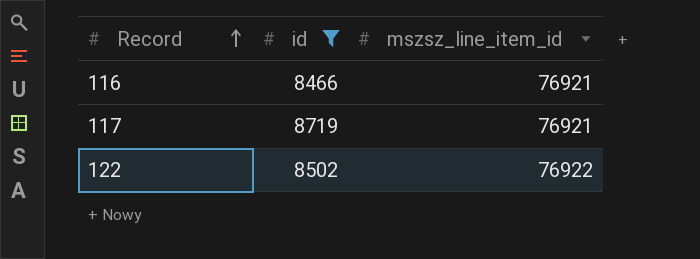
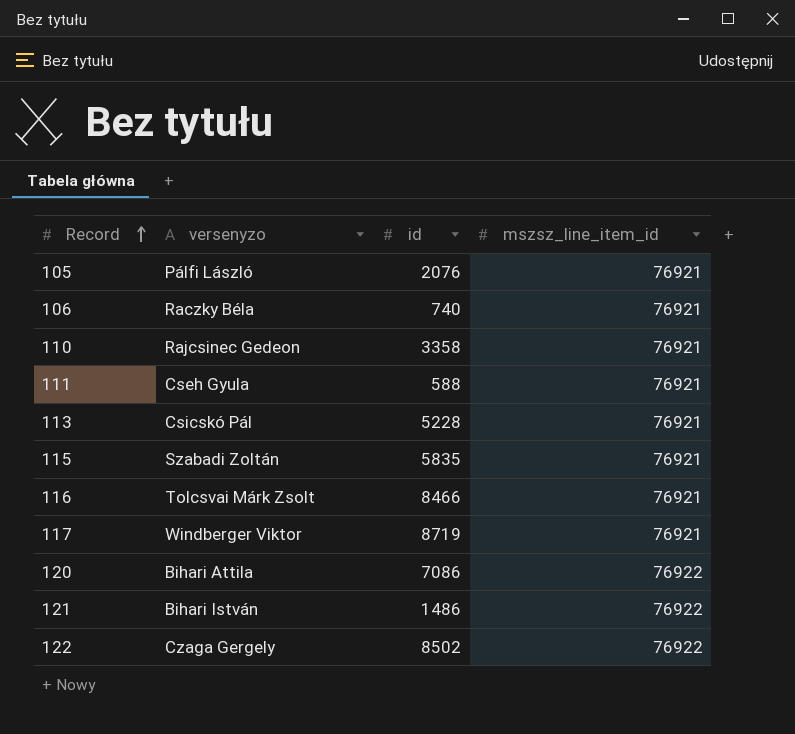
filter: id >= 8466 -> none
column versenyzo | position: none -> 2

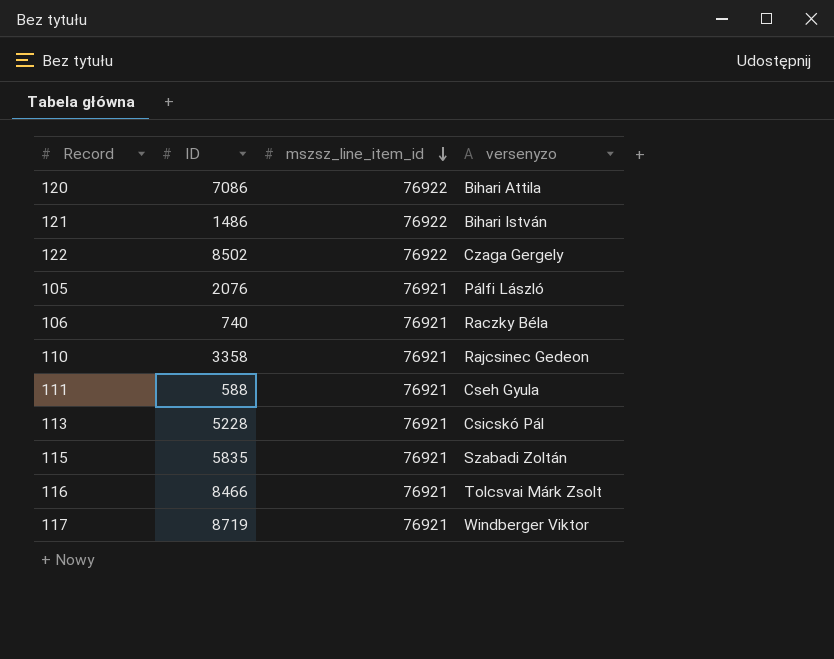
row order: Record ascending -> mszsz_line_item_id descending
column name: id -> ID
column versenyzo | position: 2 -> 4

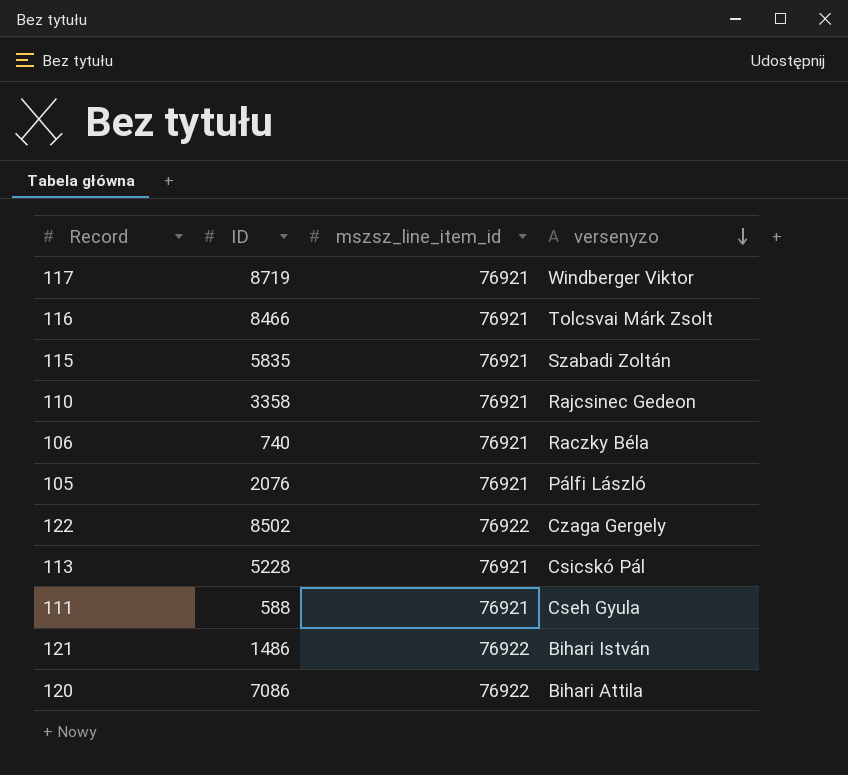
row order: mszsz_line_item_id descending -> versenyzo descending

